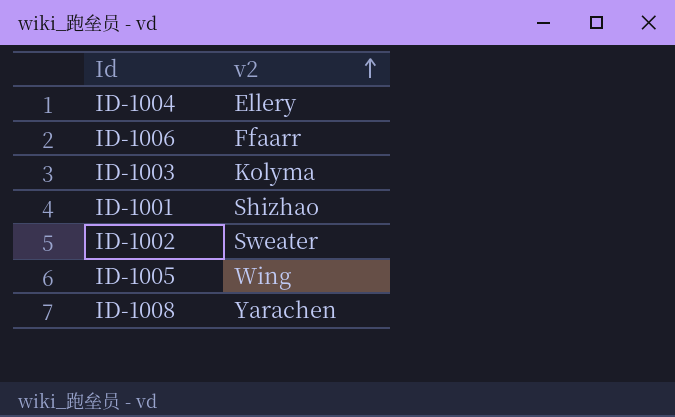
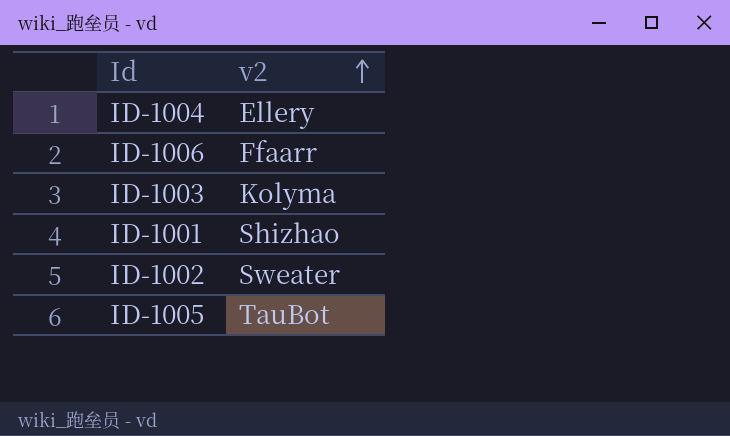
row ID-1008: Yarachen -> none
ID-1005 | v2: Wing -> TauBot

